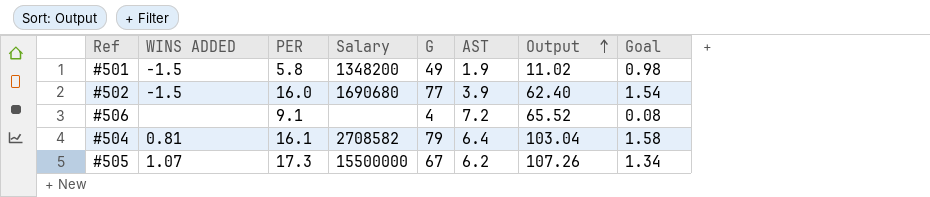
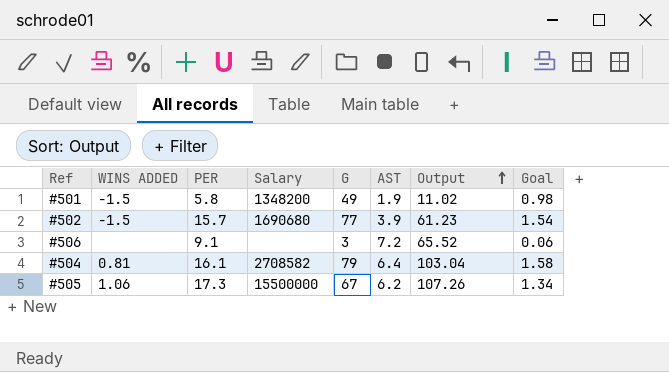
#502 | PER: 16.0 -> 15.7
#502 | Output: 62.40 -> 61.23
#506 | G: 4 -> 3
#506 | Goal: 0.08 -> 0.06
#505 | WINS ADDED: 1.07 -> 1.06

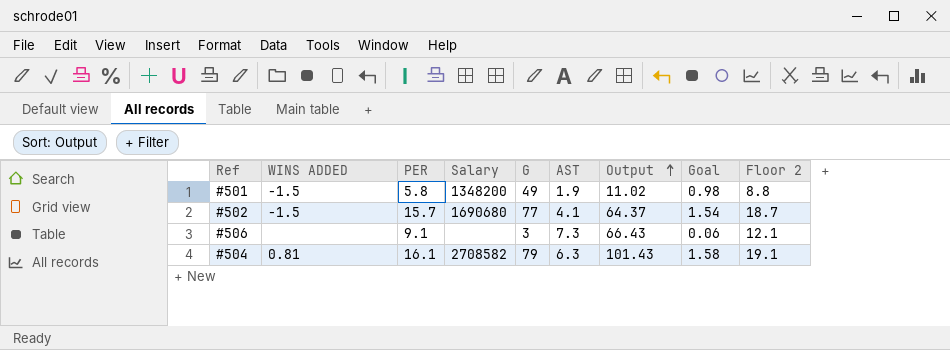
column Floor 2 | formula: none -> [PER] + 3
row #505: 1.06 | 17.3 | 15500000 | 67 | 6.2 | 107.26 | 1.34 -> none
#502 | AST: 3.9 -> 4.1
#502 | Output: 61.23 -> 64.37
#506 | AST: 7.2 -> 7.3
#506 | Output: 65.52 -> 66.43
#504 | AST: 6.4 -> 6.3
#504 | Output: 103.04 -> 101.43

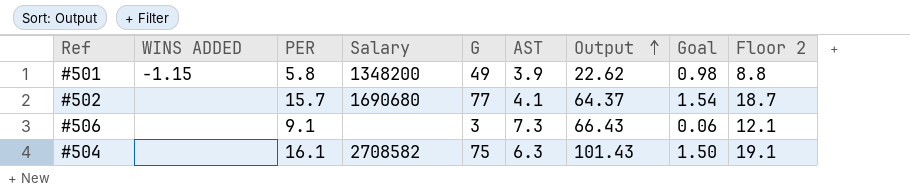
#501 | WINS ADDED: -1.5 -> -1.15
#501 | AST: 1.9 -> 3.9
#501 | Output: 11.02 -> 22.62
#502 | WINS ADDED: -1.5 -> none
#504 | WINS ADDED: 0.81 -> none
#504 | G: 79 -> 75
#504 | Goal: 1.58 -> 1.50

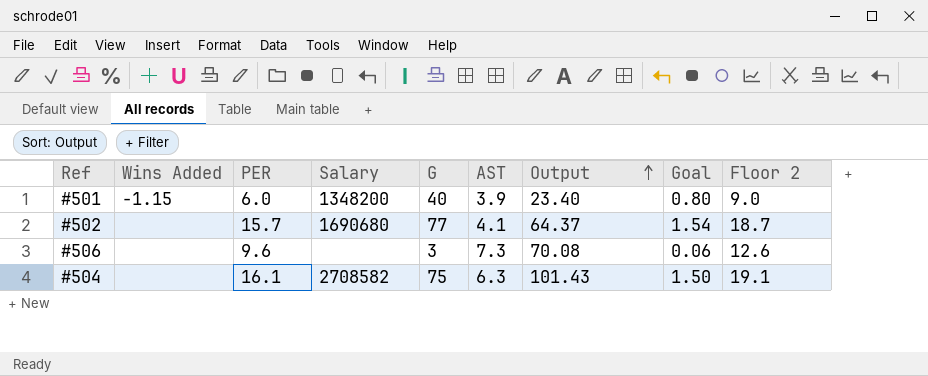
column name: WINS ADDED -> Wins Added
#501 | PER: 5.8 -> 6.0
#501 | G: 49 -> 40
#501 | Output: 22.62 -> 23.40
#501 | Goal: 0.98 -> 0.80
#501 | Floor 2: 8.8 -> 9.0
#506 | PER: 9.1 -> 9.6
#506 | Output: 66.43 -> 70.08
#506 | Floor 2: 12.1 -> 12.6

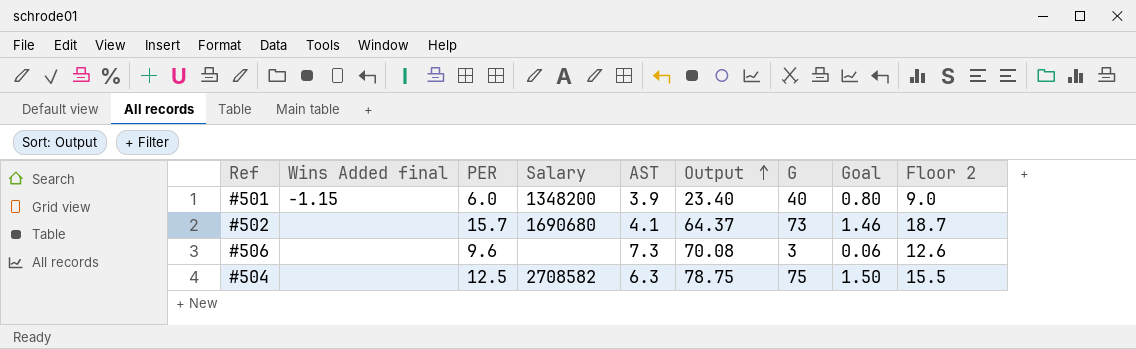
column name: Wins Added -> Wins Added final
column G | position: 5 -> 7
#502 | G: 77 -> 73
#502 | Goal: 1.54 -> 1.46
#504 | PER: 16.1 -> 12.5
#504 | Output: 101.43 -> 78.75
#504 | Floor 2: 19.1 -> 15.5

